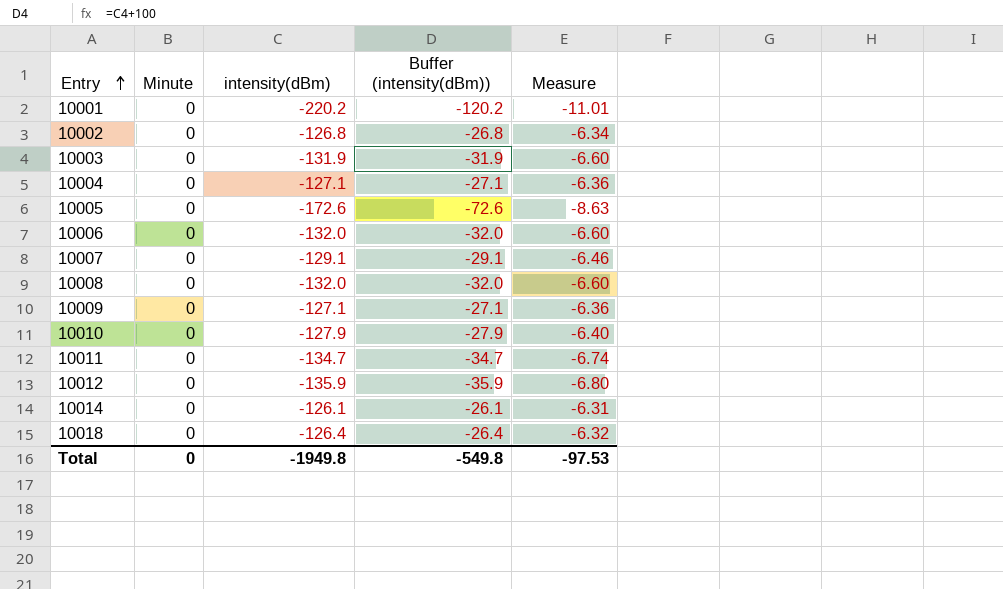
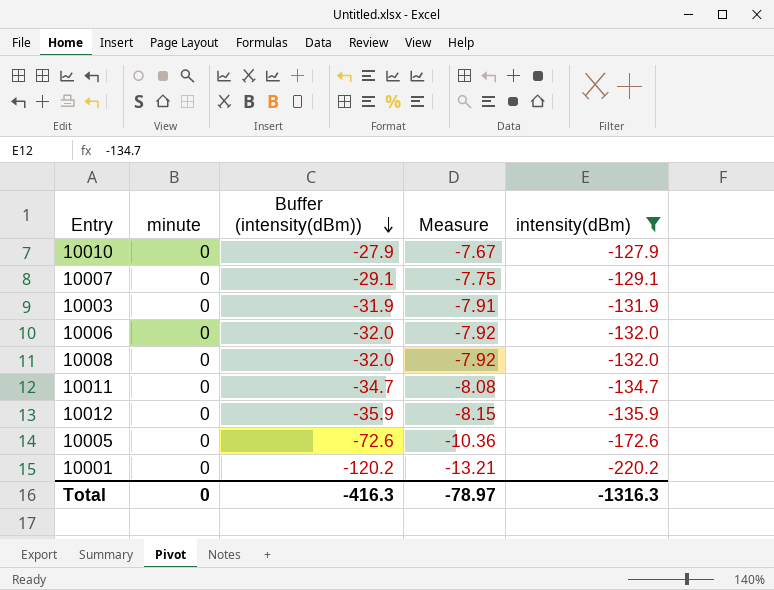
filter: none -> intensity(dBm) <= -127.9
row order: Entry ascending -> Buffer (intensity(dBm)) descending
column name: Minute -> minute
column Measure | formula: [intensity(dBm)] * 0.05 -> [intensity(dBm)] * 0.06
column intensity(dBm) | position: 3 -> 5
Total | Buffer (intensity(dBm)): -549.8 -> -416.3
Total | Measure: -97.53 -> -78.97
Total | intensity(dBm): -1949.8 -> -1316.3

